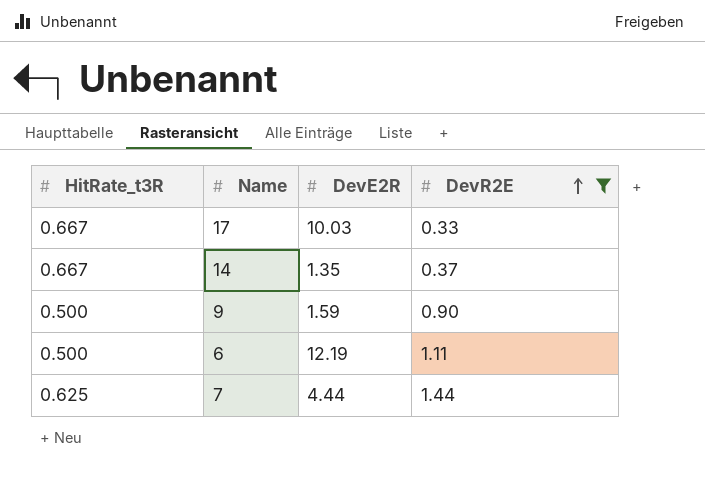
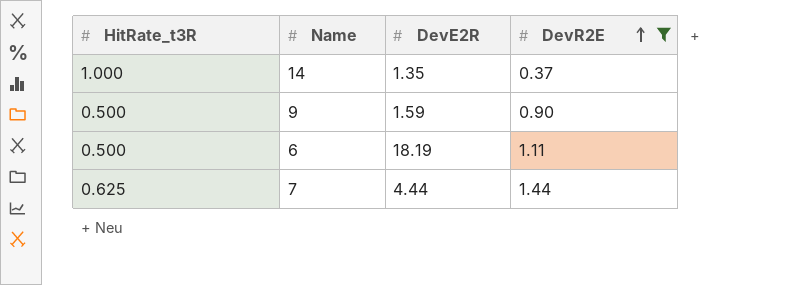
row 17: 0.667 | 10.03 | 0.33 -> none
14 | HitRate_t3R: 0.667 -> 1.000
6 | DevE2R: 12.19 -> 18.19

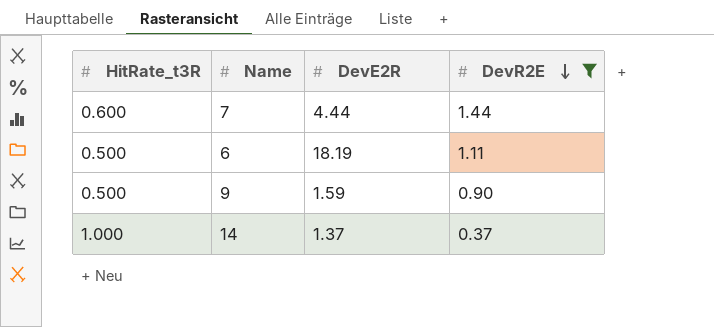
row order: DevR2E ascending -> DevR2E descending
7 | HitRate_t3R: 0.625 -> 0.600
14 | DevE2R: 1.35 -> 1.37

